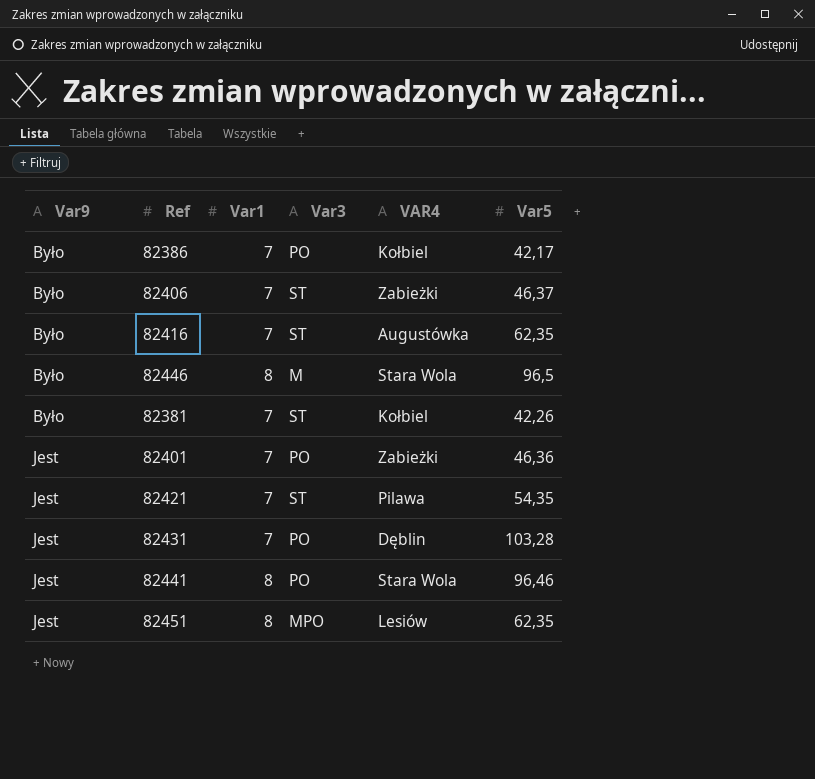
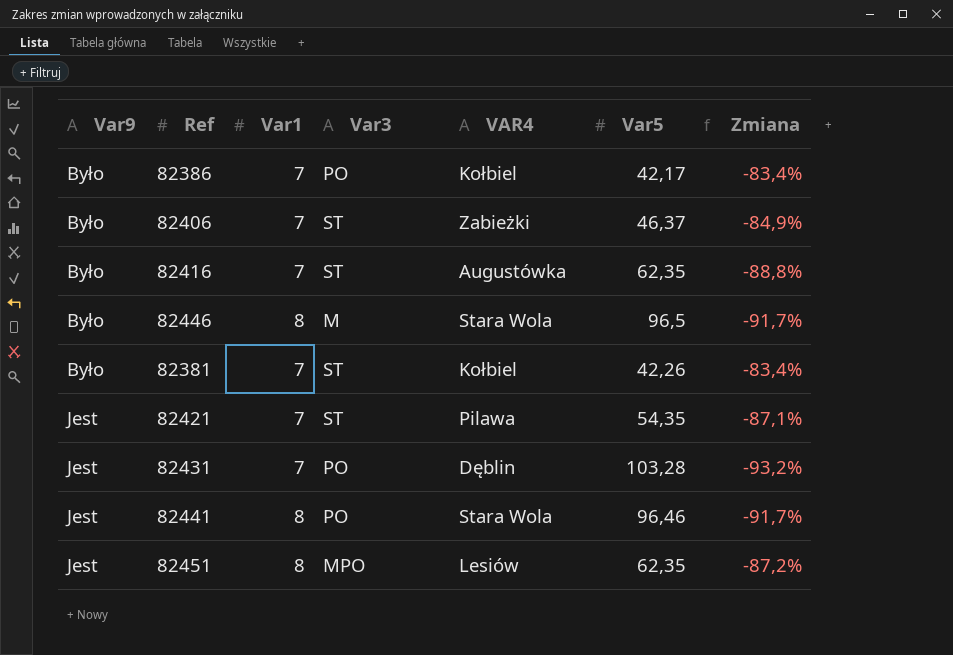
column Zmiana | formula: none -> ([Var1] - [Var5]) / [Var5]
row 82401: Jest | 7 | PO | Zabieżki | 46,36 -> none

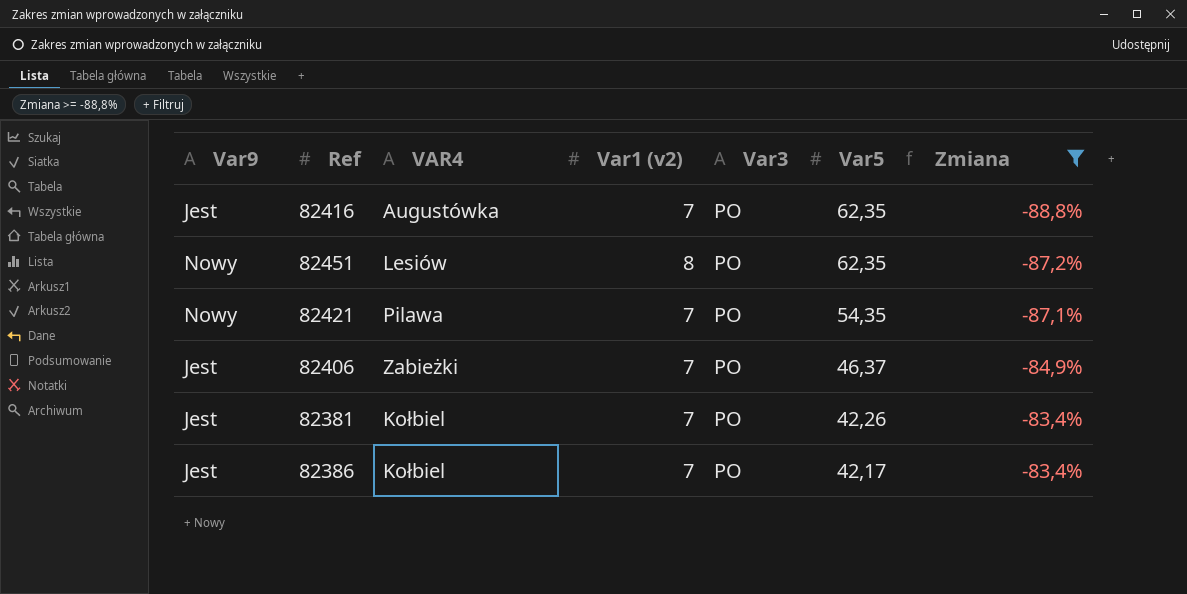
filter: none -> Zmiana >= -88,8%
row order: Var9 ascending -> Var5 descending
column VAR4 | position: 5 -> 3
column name: Var1 -> Var1 (v2)
82416 | Var9: Było -> Jest
82416 | Var3: ST -> PO
82451 | Var9: Jest -> Nowy
82451 | Var3: MPO -> PO
82421 | Var9: Jest -> Nowy
82421 | Var3: ST -> PO
82406 | Var9: Było -> Jest
82406 | Var3: ST -> PO
82381 | Var9: Było -> Jest
82381 | Var3: ST -> PO
82386 | Var9: Było -> Jest

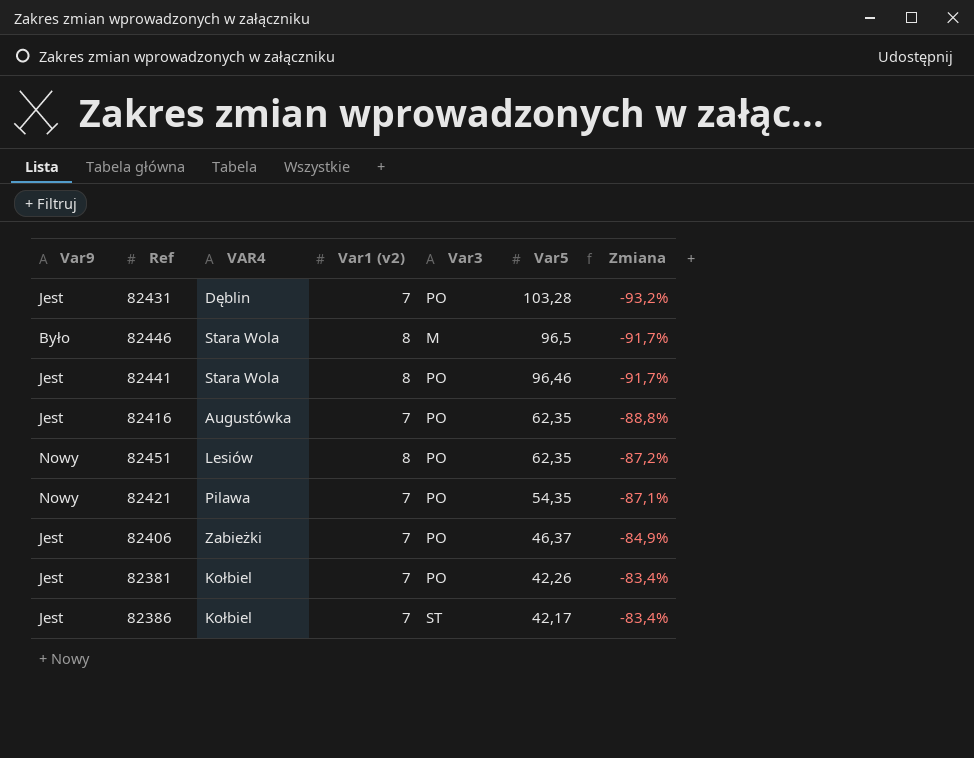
filter: Zmiana >= -88,8% -> none
82386 | Var3: PO -> ST

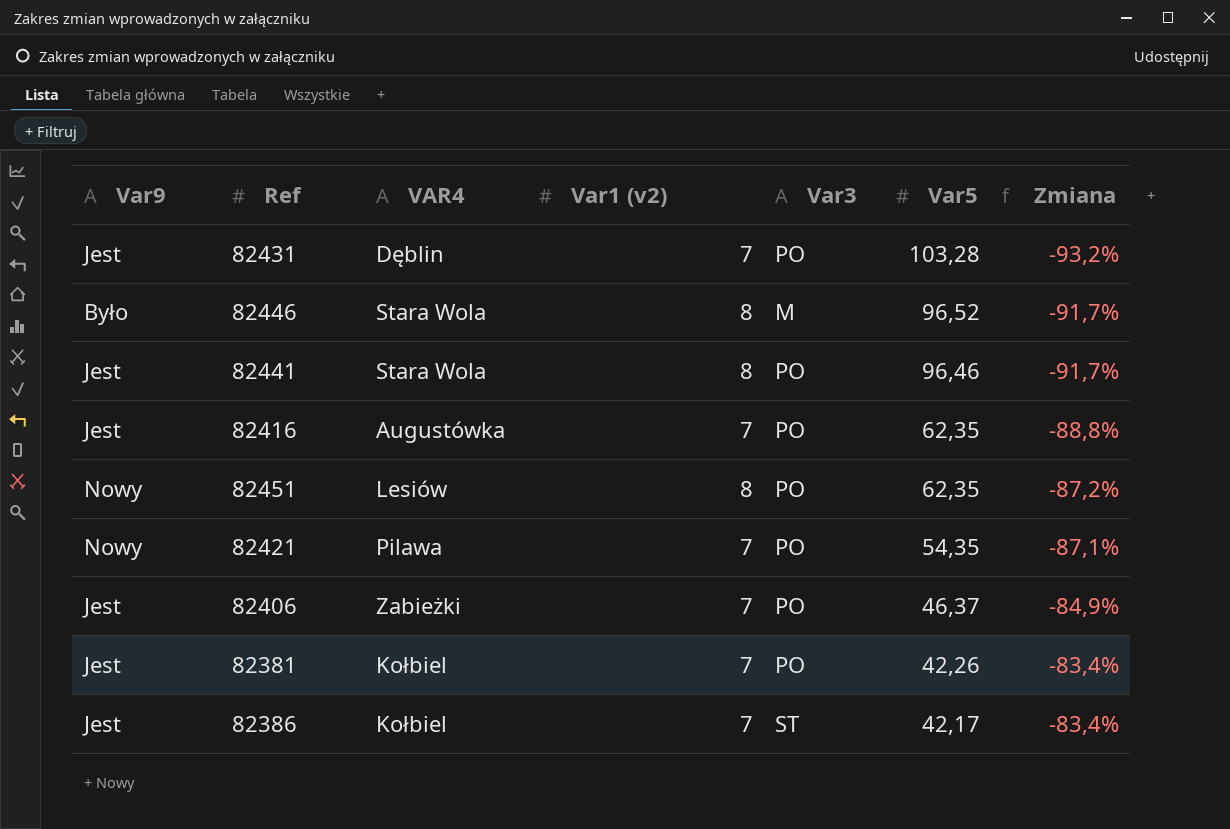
82446 | Var5: 96,5 -> 96,52

